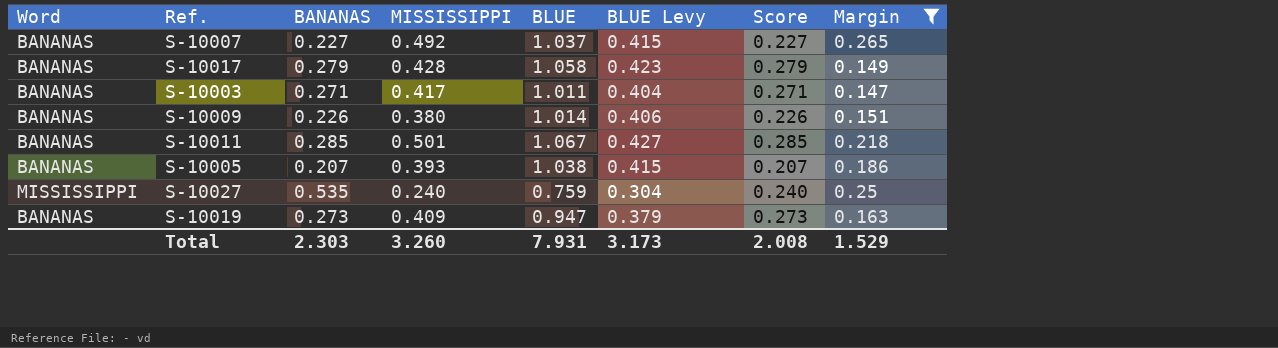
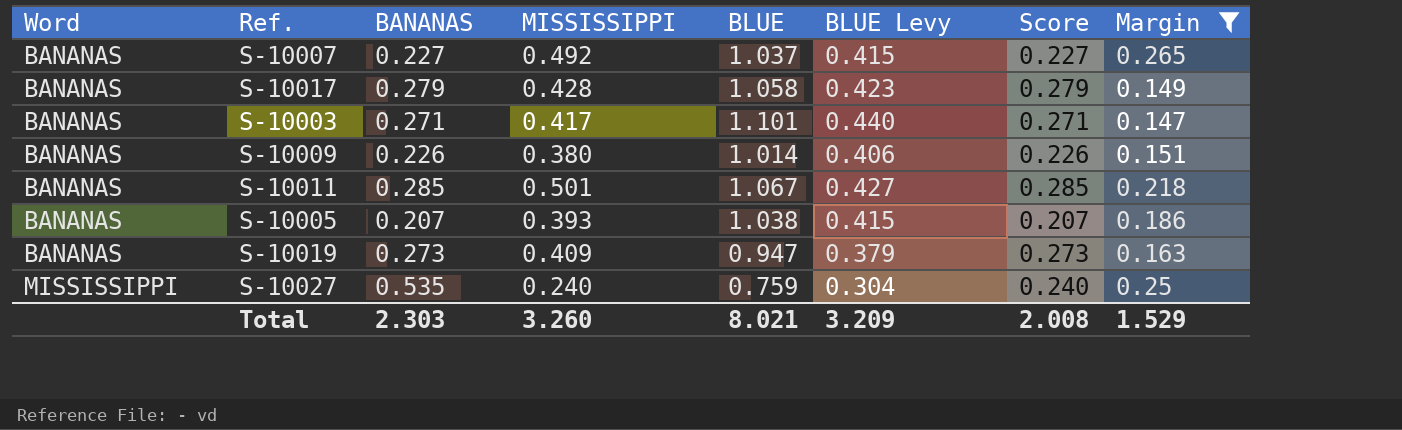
row order: none -> Word ascending
S-10003 | BLUE: 1.011 -> 1.101
S-10003 | BLUE Levy: 0.404 -> 0.440
Total | BLUE: 7.931 -> 8.021
Total | BLUE Levy: 3.173 -> 3.209

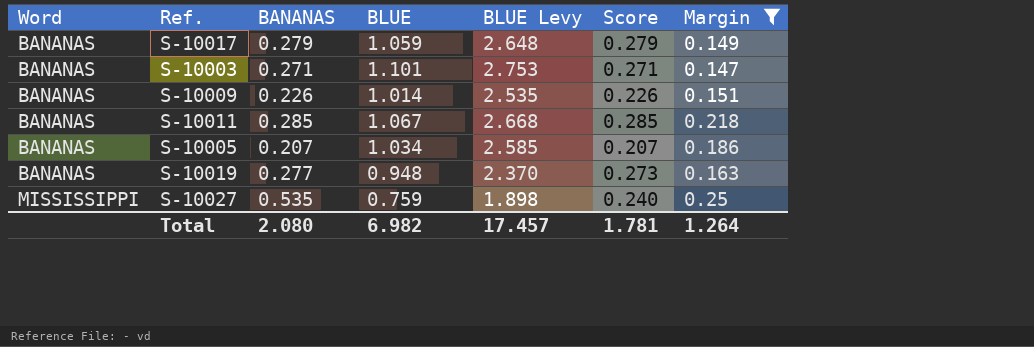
column MISSISSIPPI | position: 4 -> none
column BLUE Levy | formula: [BLUE] * 0.4 -> [BLUE] * 2.5
row S-10007: BANANAS | 0.227 | 0.492 | 1.037 | 0.415 | 0.227 | 0.265 -> none
S-10017 | BLUE: 1.058 -> 1.059
S-10005 | BLUE: 1.038 -> 1.034
S-10019 | BANANAS: 0.273 -> 0.277
S-10019 | BLUE: 0.947 -> 0.948
Total | BANANAS: 2.303 -> 2.080
Total | BLUE: 8.021 -> 6.982
Total | BLUE Levy: 3.209 -> 17.457
Total | Score: 2.008 -> 1.781
Total | Margin: 1.529 -> 1.264

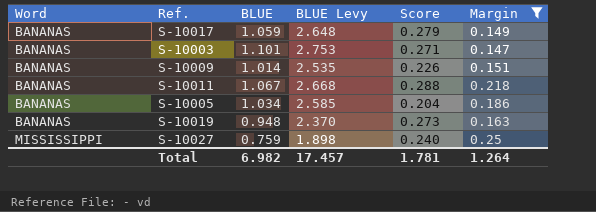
column BANANAS | position: 3 -> none
S-10011 | Score: 0.285 -> 0.288
S-10005 | Score: 0.207 -> 0.204

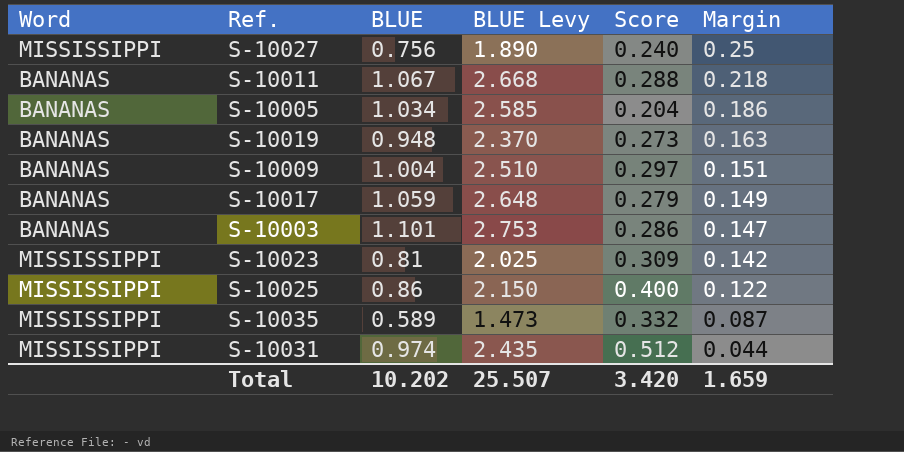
filter: Margin >= 0.147 -> none
row order: Word ascending -> Margin descending
S-10027 | BLUE: 0.759 -> 0.756
S-10027 | BLUE Levy: 1.898 -> 1.890
S-10009 | BLUE: 1.014 -> 1.004
S-10009 | BLUE Levy: 2.535 -> 2.510
S-10009 | Score: 0.226 -> 0.297
S-10003 | Score: 0.271 -> 0.286
Total | BLUE: 6.982 -> 10.202
Total | BLUE Levy: 17.457 -> 25.507
Total | Score: 1.781 -> 3.420
Total | Margin: 1.264 -> 1.659

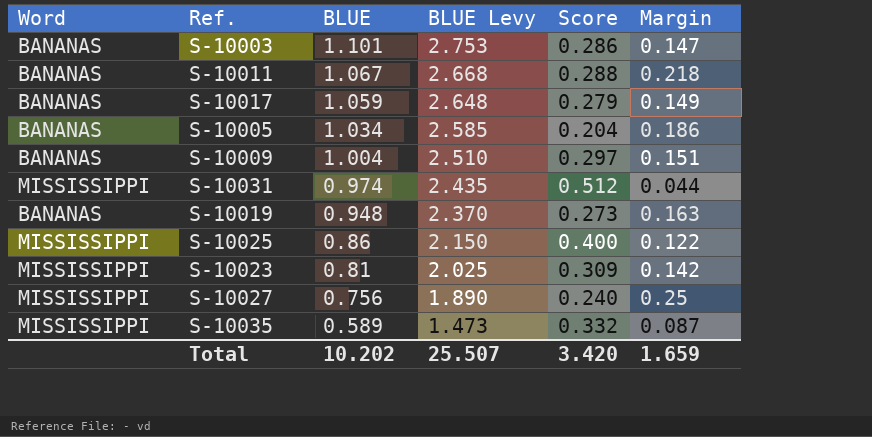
row order: Margin descending -> BLUE descending

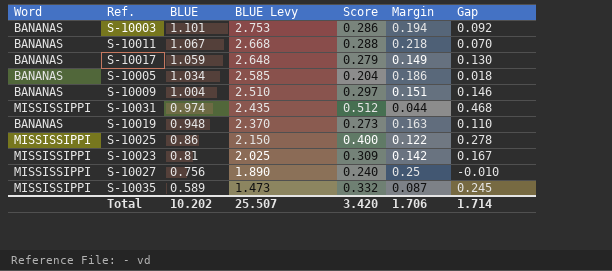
column Gap | formula: none -> [Score] - [Margin]
S-10003 | Margin: 0.147 -> 0.194
Total | Margin: 1.659 -> 1.706

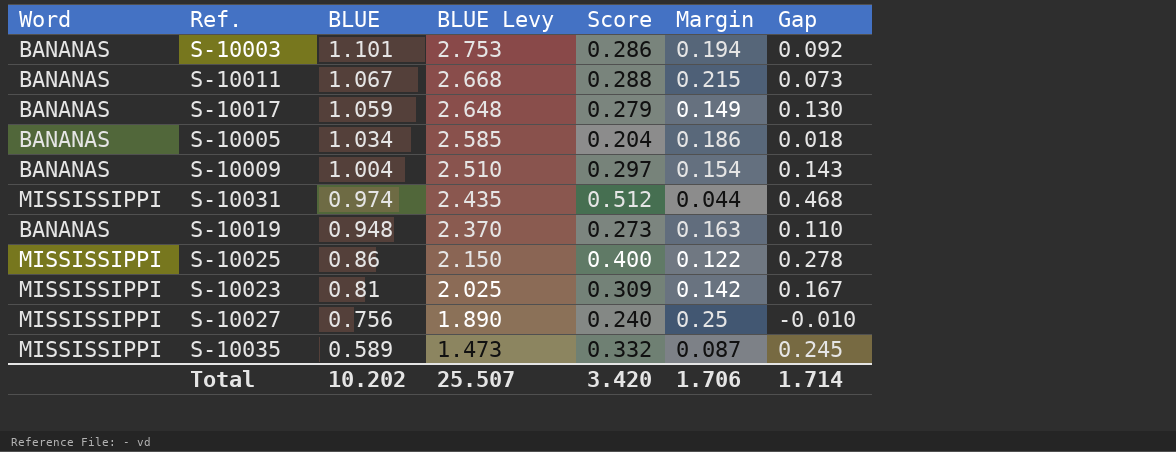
S-10011 | Margin: 0.218 -> 0.215
S-10011 | Gap: 0.070 -> 0.073
S-10009 | Margin: 0.151 -> 0.154
S-10009 | Gap: 0.146 -> 0.143

